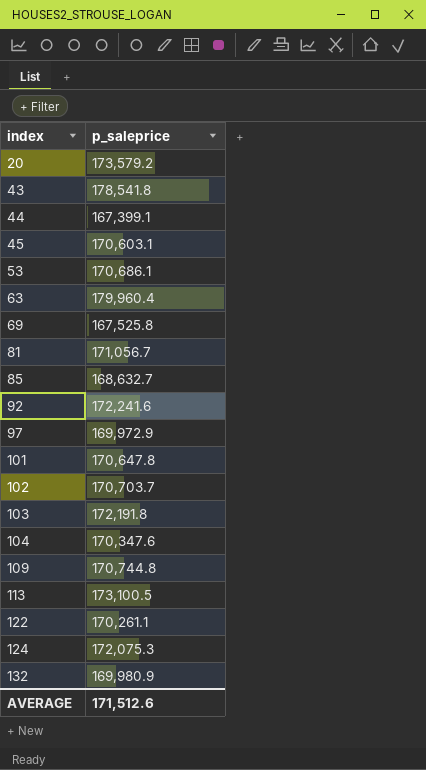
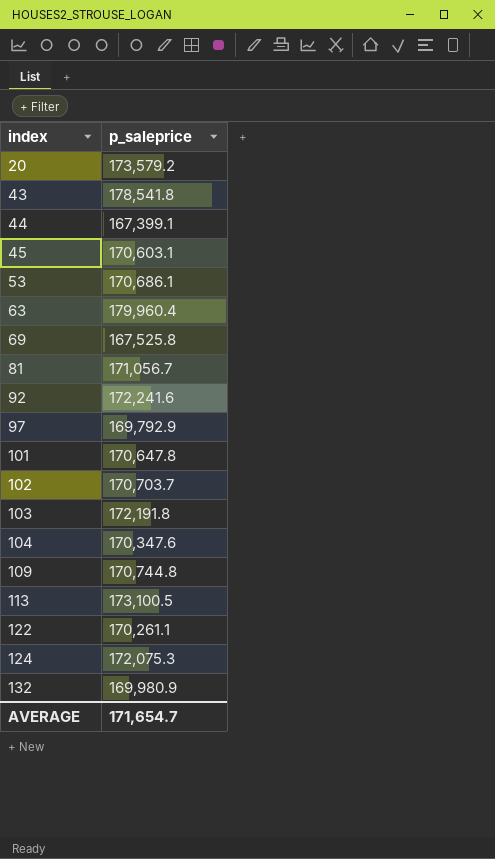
row 85: 168,632.7 -> none
97 | p_saleprice: 169,972.9 -> 169,792.9
AVERAGE | p_saleprice: 171,512.6 -> 171,654.7

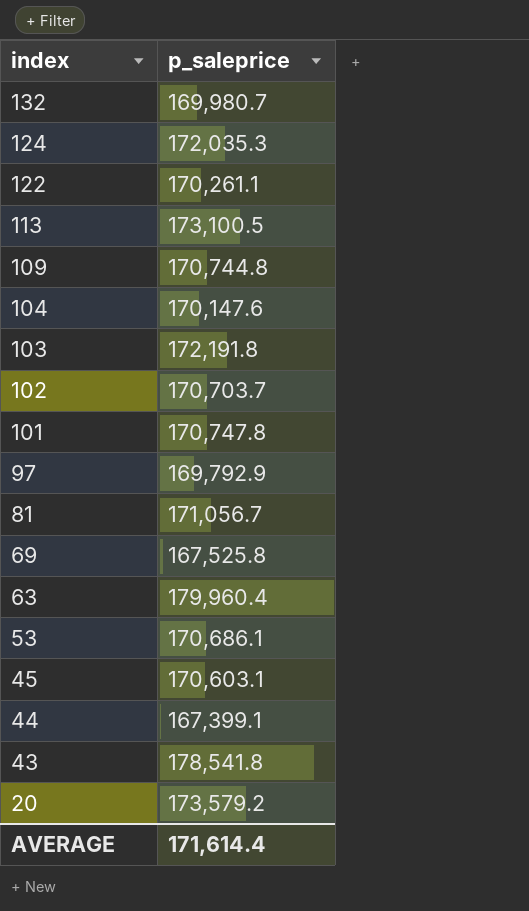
row order: index ascending -> index descending
row 92: 172,241.6 -> none
132 | p_saleprice: 169,980.9 -> 169,980.7
124 | p_saleprice: 172,075.3 -> 172,035.3
104 | p_saleprice: 170,347.6 -> 170,147.6
101 | p_saleprice: 170,647.8 -> 170,747.8
AVERAGE | p_saleprice: 171,654.7 -> 171,614.4

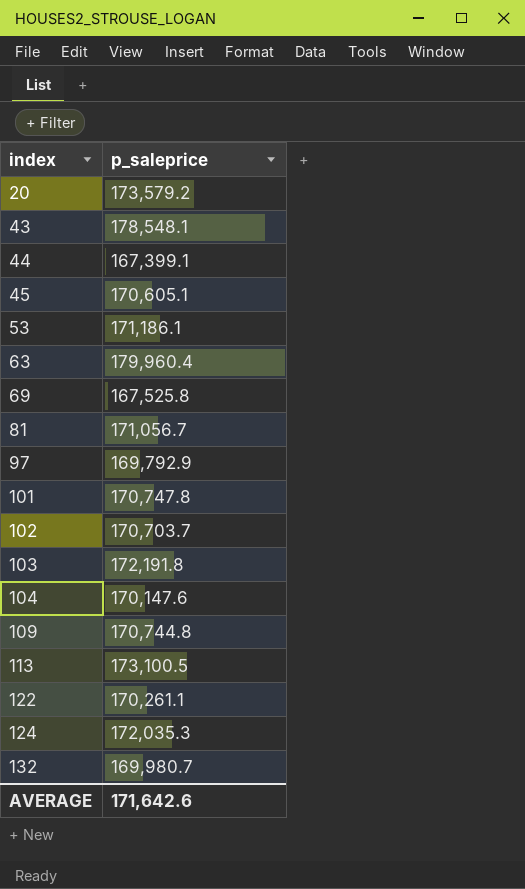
row order: index descending -> index ascending
43 | p_saleprice: 178,541.8 -> 178,548.1
45 | p_saleprice: 170,603.1 -> 170,605.1
53 | p_saleprice: 170,686.1 -> 171,186.1
AVERAGE | p_saleprice: 171,614.4 -> 171,642.6

